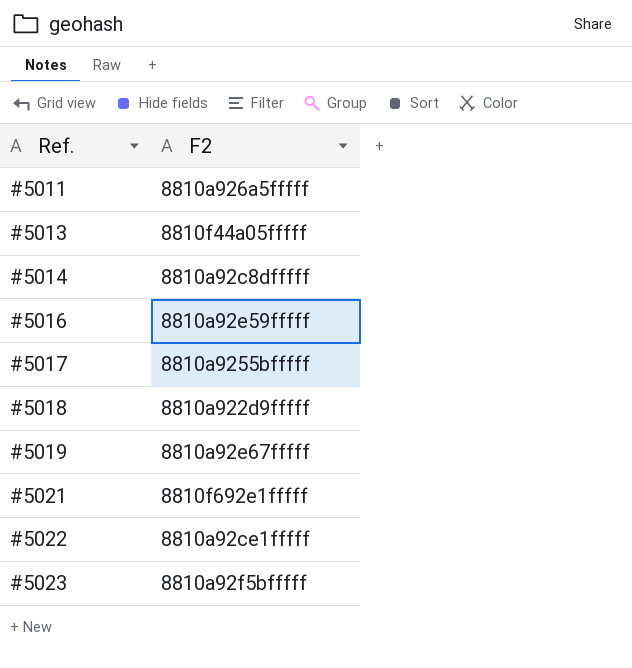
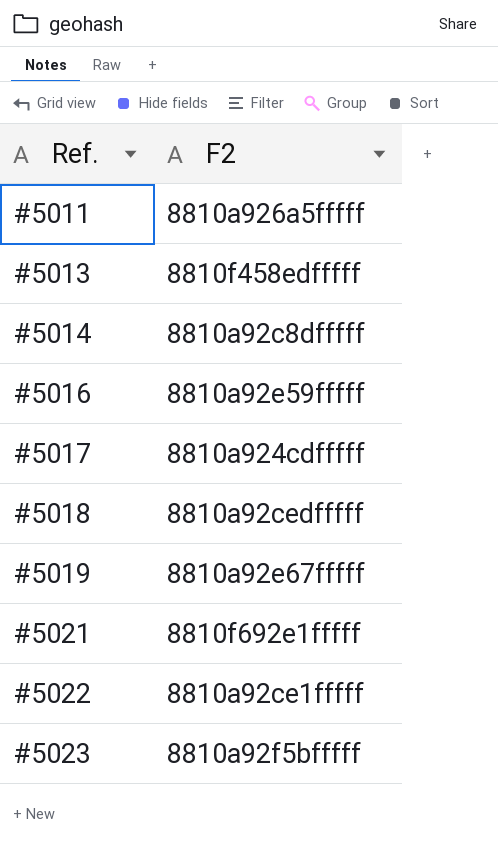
#5013 | F2: 8810f44a05fffff -> 8810f458edfffff
#5017 | F2: 8810a9255bfffff -> 8810a924cdfffff
#5018 | F2: 8810a922d9fffff -> 8810a92cedfffff

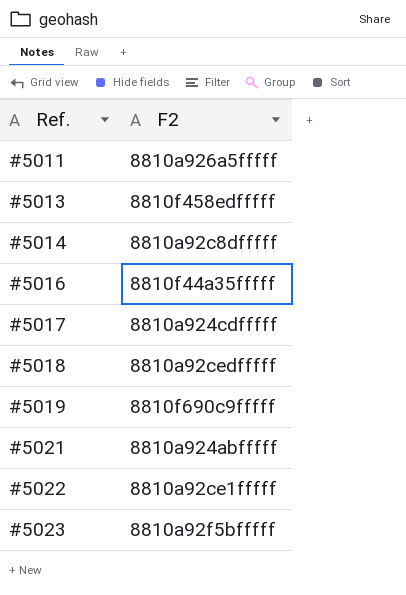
#5016 | F2: 8810a92e59fffff -> 8810f44a35fffff
#5019 | F2: 8810a92e67fffff -> 8810f690c9fffff
#5021 | F2: 8810f692e1fffff -> 8810a924abfffff

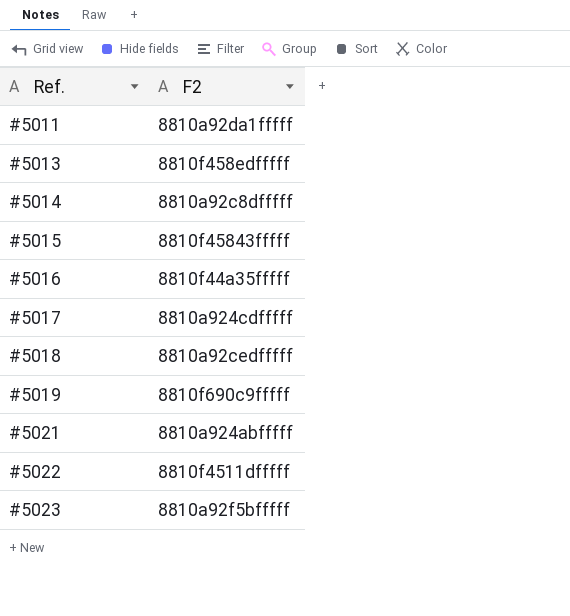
#5011 | F2: 8810a926a5fffff -> 8810a92da1fffff
row #5015: none -> 8810f45843fffff
#5022 | F2: 8810a92ce1fffff -> 8810f4511dfffff

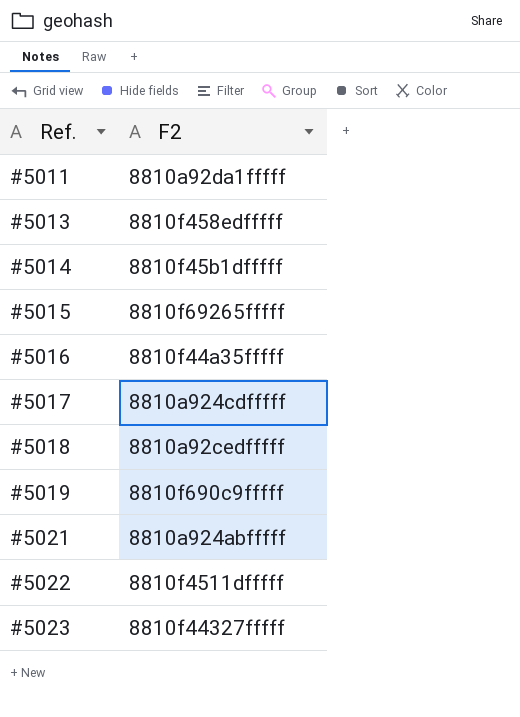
#5014 | F2: 8810a92c8dfffff -> 8810f45b1dfffff
#5015 | F2: 8810f45843fffff -> 8810f69265fffff
#5023 | F2: 8810a92f5bfffff -> 8810f44327fffff

